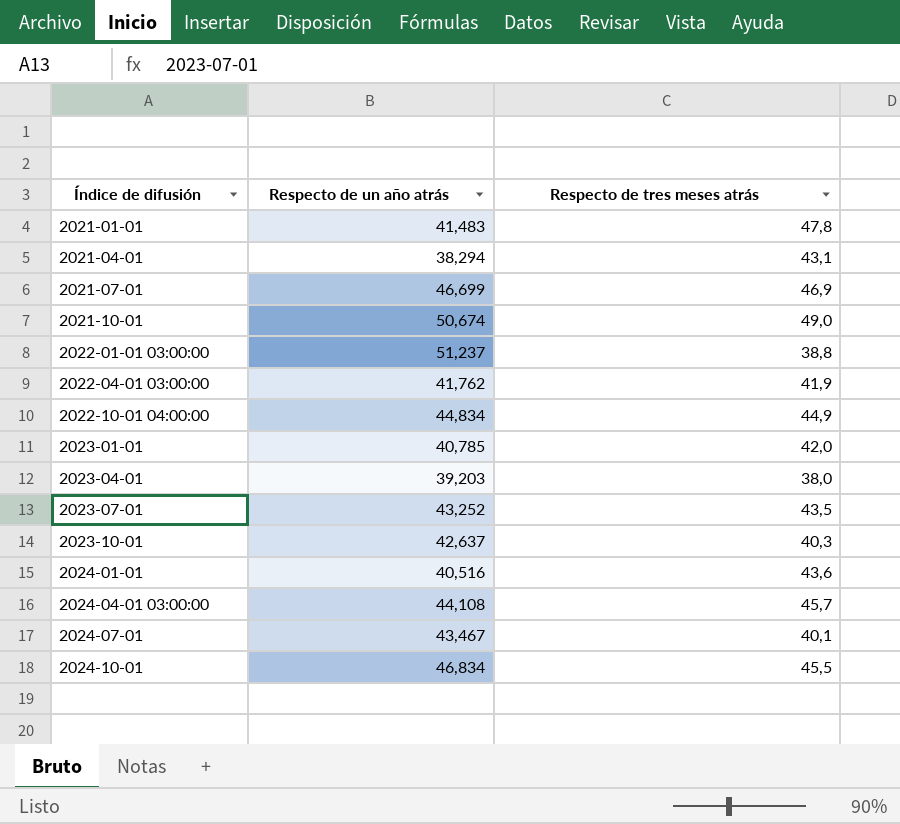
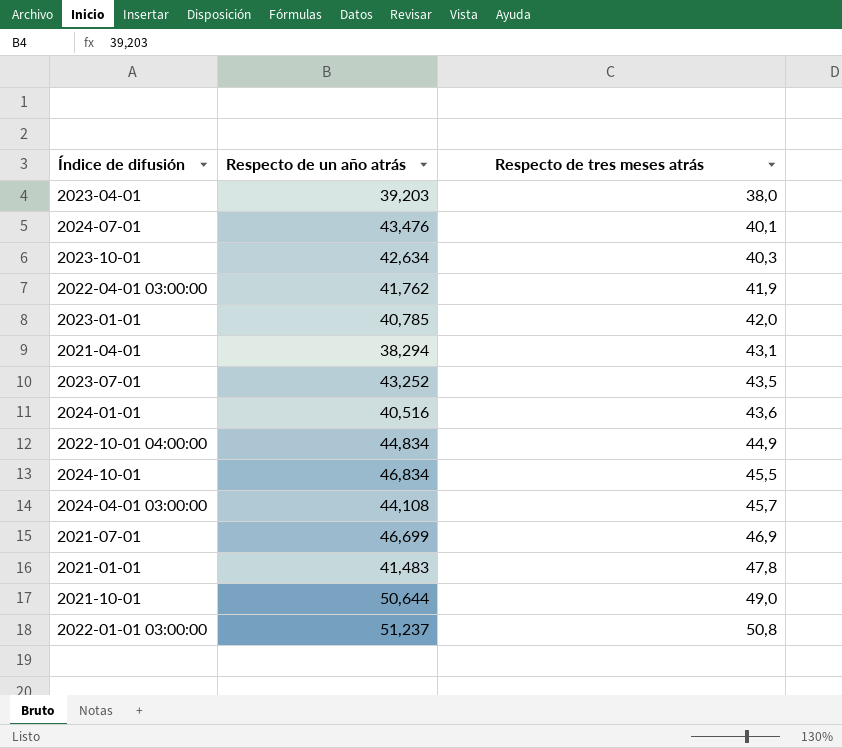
row order: Índice de difusión ascending -> Respecto de tres meses atrás ascending
2024-07-01 | Respecto de un año atrás: 43,467 -> 43,476
2023-10-01 | Respecto de un año atrás: 42,637 -> 42,634
2021-10-01 | Respecto de un año atrás: 50,674 -> 50,644
2022-01-01 03:00:00 | Respecto de tres meses atrás: 38,8 -> 50,8

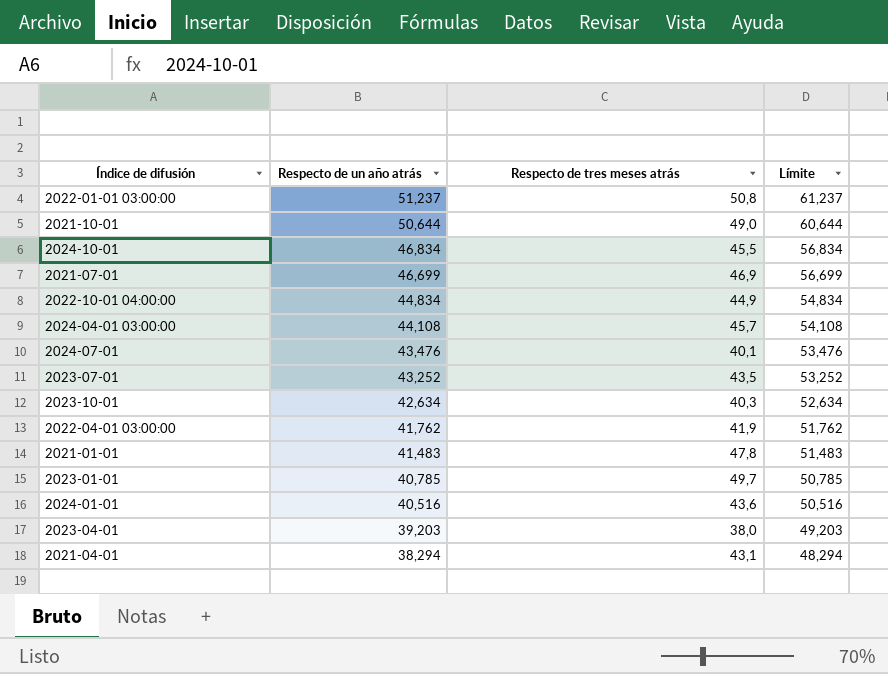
row order: Respecto de tres meses atrás ascending -> Respecto de un año atrás descending
column Límite | formula: none -> [Respecto de un año atrás] + 10
2023-01-01 | Respecto de tres meses atrás: 42,0 -> 49,7

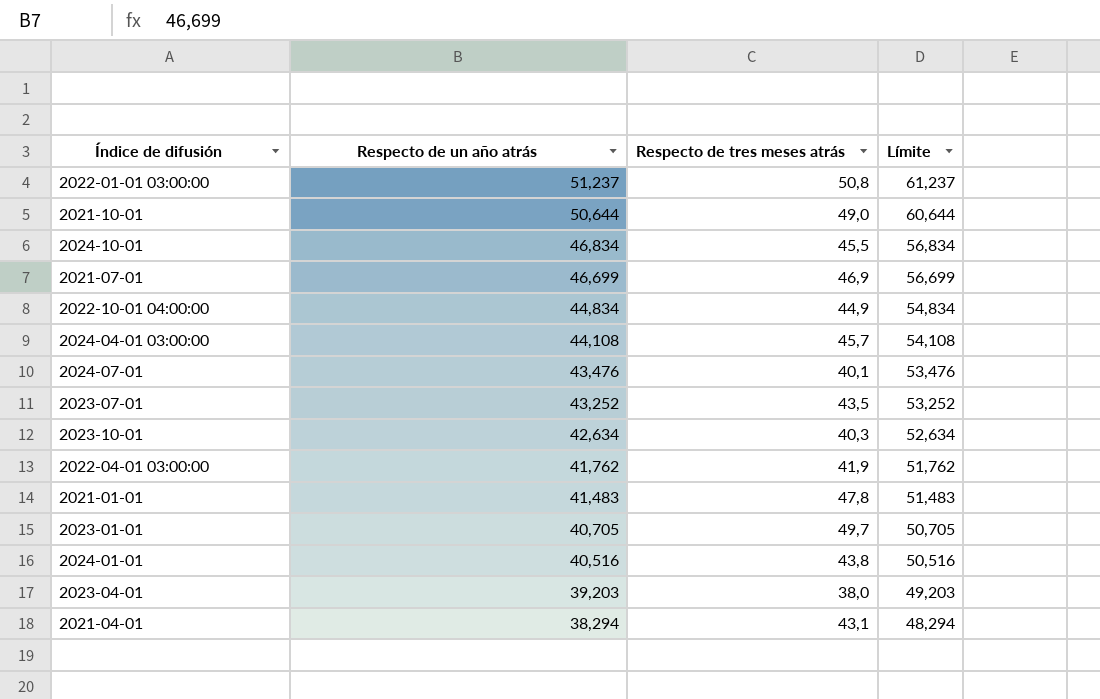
2023-01-01 | Respecto de un año atrás: 40,785 -> 40,705
2023-01-01 | Límite: 50,785 -> 50,705
2024-01-01 | Respecto de tres meses atrás: 43,6 -> 43,8

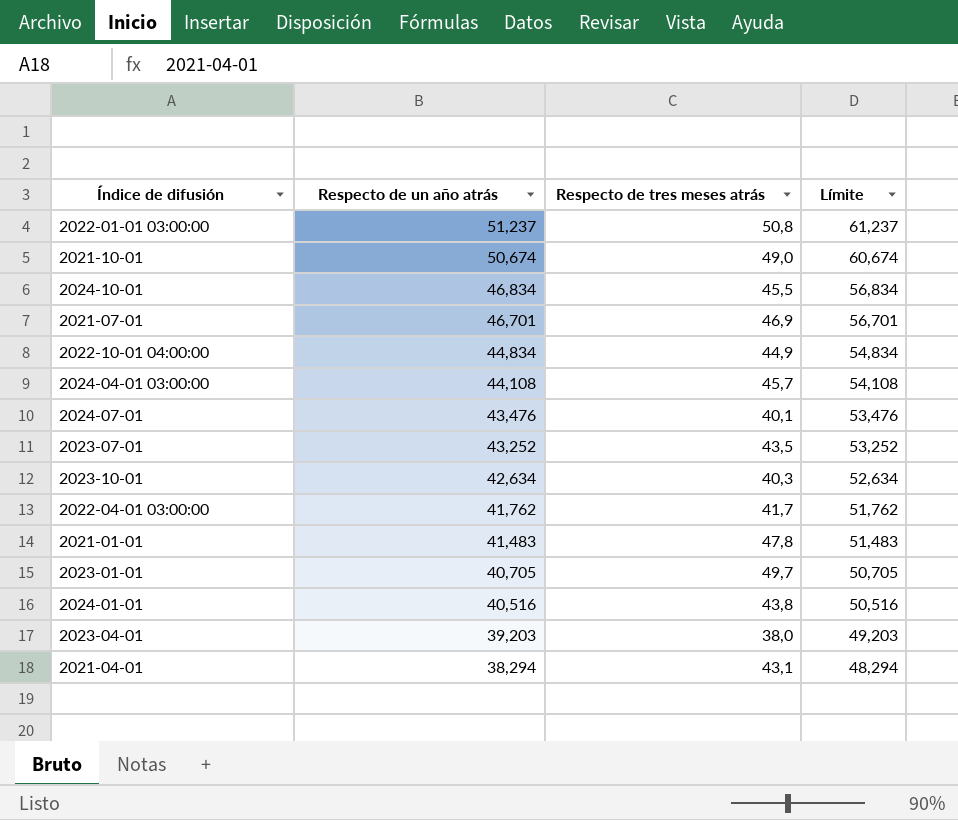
2021-10-01 | Respecto de un año atrás: 50,644 -> 50,674
2021-10-01 | Límite: 60,644 -> 60,674
2021-07-01 | Respecto de un año atrás: 46,699 -> 46,701
2021-07-01 | Límite: 56,699 -> 56,701
2022-04-01 03:00:00 | Respecto de tres meses atrás: 41,9 -> 41,7

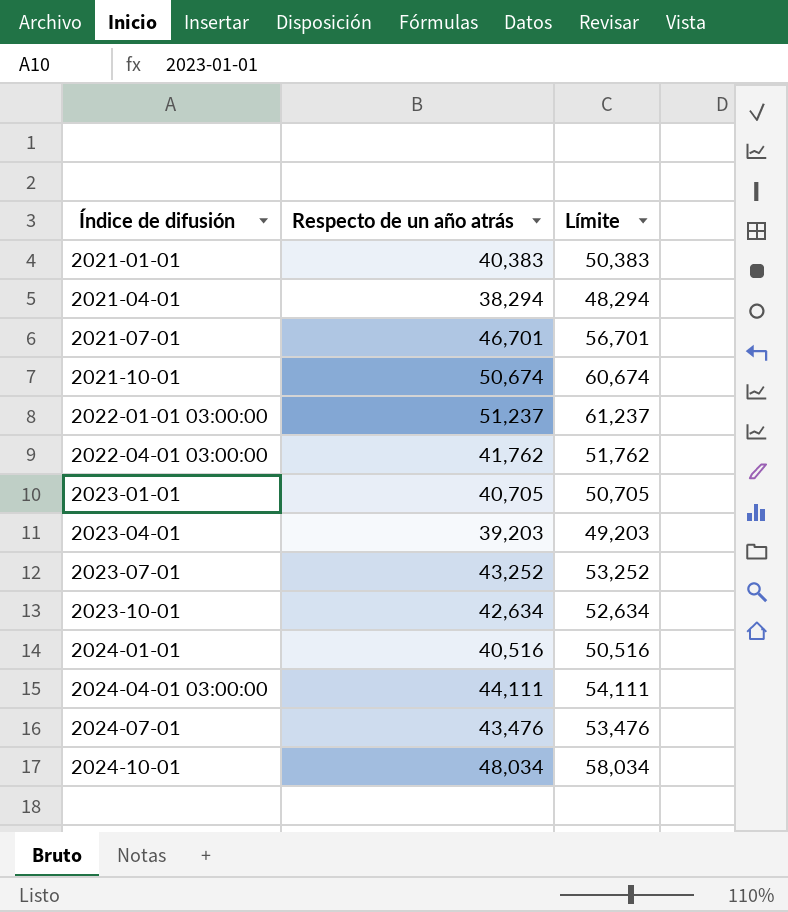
row order: Respecto de un año atrás descending -> Índice de difusión ascending
column Respecto de tres meses atrás | position: 3 -> none
row 2022-10-01 04:00:00: 44,834 | 44,9 | 54,834 -> none
2021-01-01 | Respecto de un año atrás: 41,483 -> 40,383
2021-01-01 | Límite: 51,483 -> 50,383
2024-04-01 03:00:00 | Respecto de un año atrás: 44,108 -> 44,111
2024-04-01 03:00:00 | Límite: 54,108 -> 54,111
2024-10-01 | Respecto de un año atrás: 46,834 -> 48,034
2024-10-01 | Límite: 56,834 -> 58,034

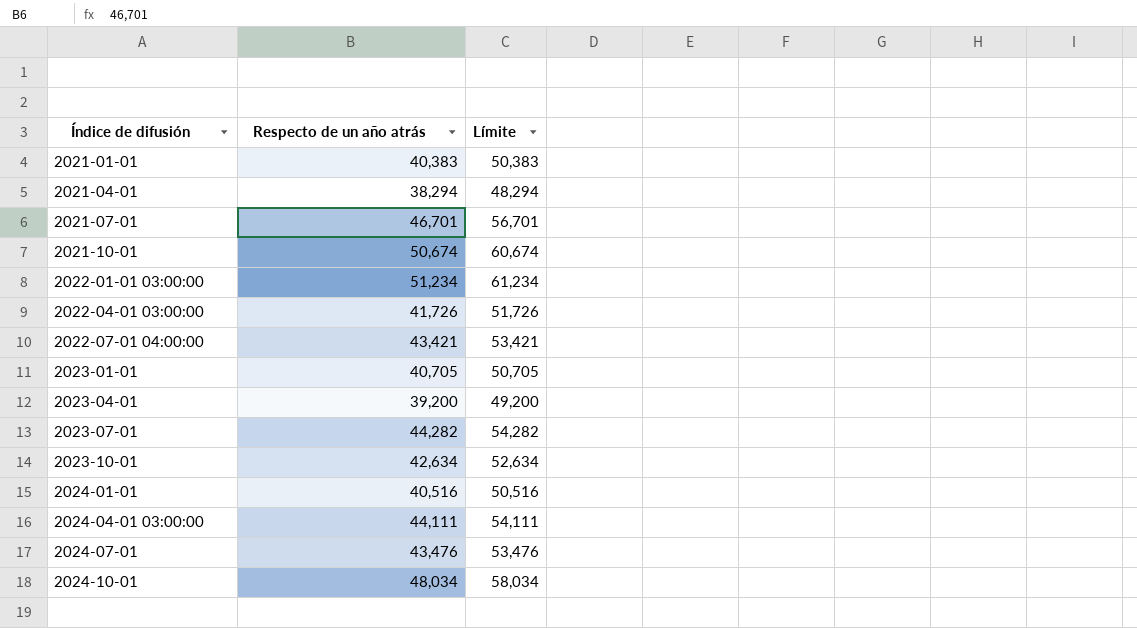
2022-01-01 03:00:00 | Respecto de un año atrás: 51,237 -> 51,234
2022-01-01 03:00:00 | Límite: 61,237 -> 61,234
2022-04-01 03:00:00 | Respecto de un año atrás: 41,762 -> 41,726
2022-04-01 03:00:00 | Límite: 51,762 -> 51,726
row 2022-07-01 04:00:00: none -> 43,421 | 53,421
2023-04-01 | Respecto de un año atrás: 39,203 -> 39,200
2023-04-01 | Límite: 49,203 -> 49,200
2023-07-01 | Respecto de un año atrás: 43,252 -> 44,282
2023-07-01 | Límite: 53,252 -> 54,282

